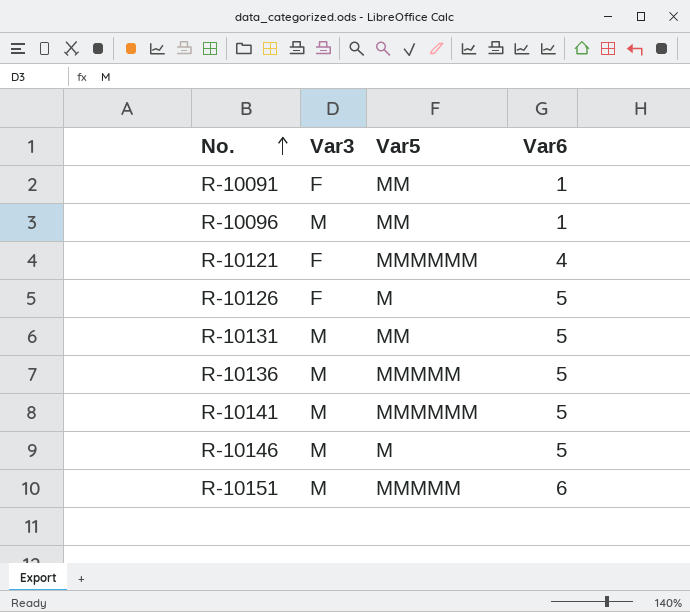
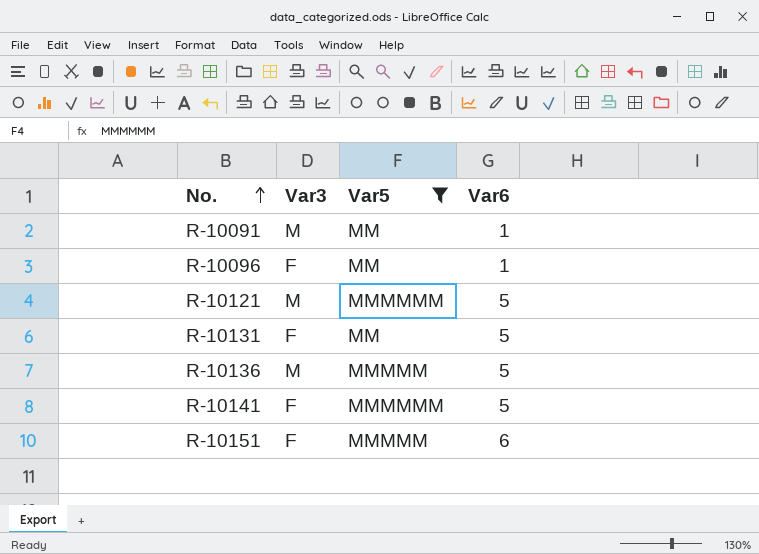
filter: none -> Var5 != M
R-10091 | Var3: F -> M
R-10096 | Var3: M -> F
R-10121 | Var3: F -> M
R-10121 | Var6: 4 -> 5
R-10131 | Var3: M -> F
R-10141 | Var3: M -> F
R-10151 | Var3: M -> F

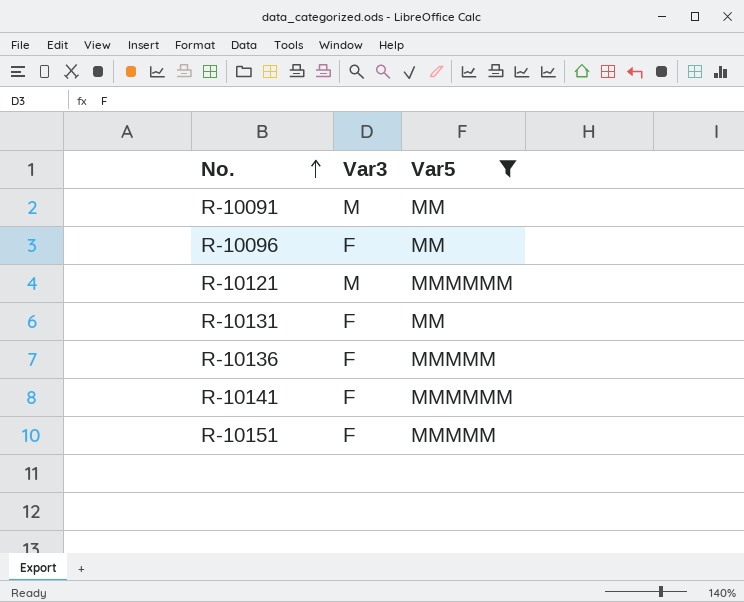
column Var6 | position: 4 -> none
R-10136 | Var3: M -> F

